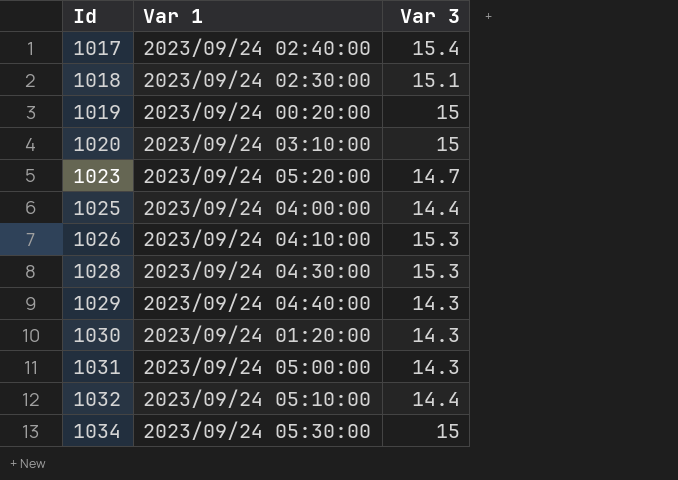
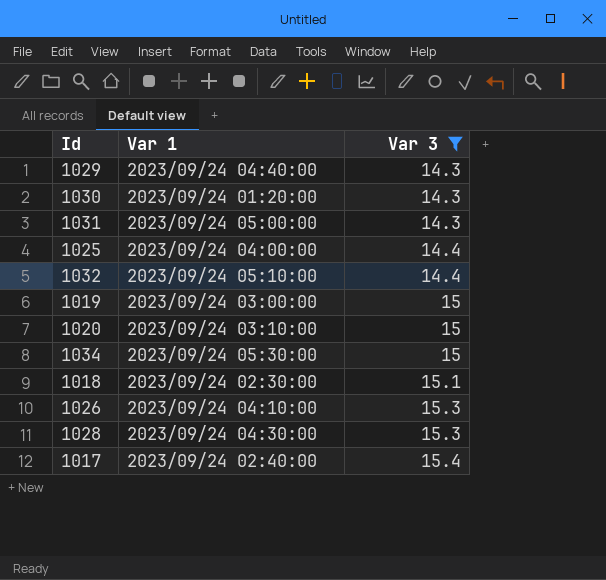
filter: none -> Var 3 != 14.7
row order: Id ascending -> Var 3 ascending
1019 | Var 1: 2023/09/24 00:20:00 -> 2023/09/24 03:00:00

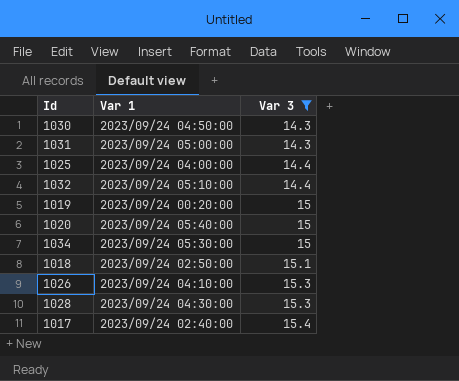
row 1029: 2023/09/24 04:40:00 | 14.3 -> none
1030 | Var 1: 2023/09/24 01:20:00 -> 2023/09/24 04:50:00
1019 | Var 1: 2023/09/24 03:00:00 -> 2023/09/24 00:20:00
1020 | Var 1: 2023/09/24 03:10:00 -> 2023/09/24 05:40:00
1018 | Var 1: 2023/09/24 02:30:00 -> 2023/09/24 02:50:00

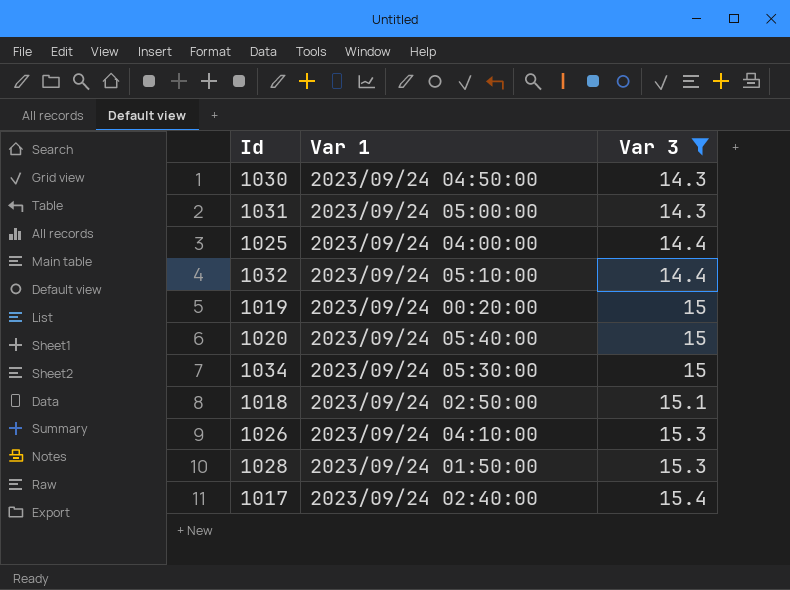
1028 | Var 1: 2023/09/24 04:30:00 -> 2023/09/24 01:50:00

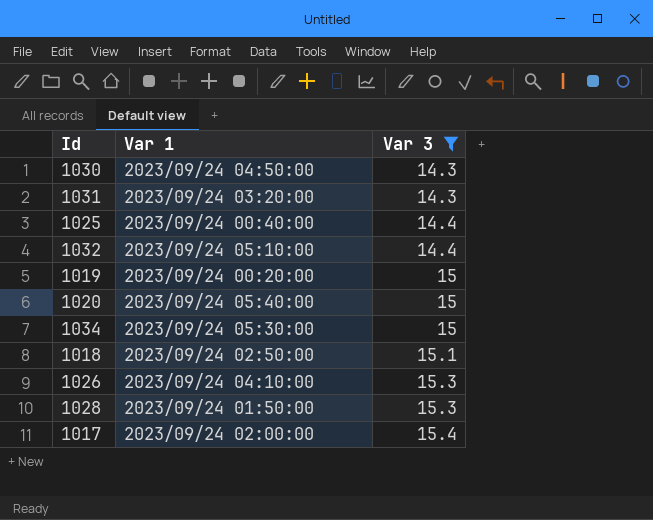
1031 | Var 1: 2023/09/24 05:00:00 -> 2023/09/24 03:20:00
1025 | Var 1: 2023/09/24 04:00:00 -> 2023/09/24 00:40:00
1017 | Var 1: 2023/09/24 02:40:00 -> 2023/09/24 02:00:00

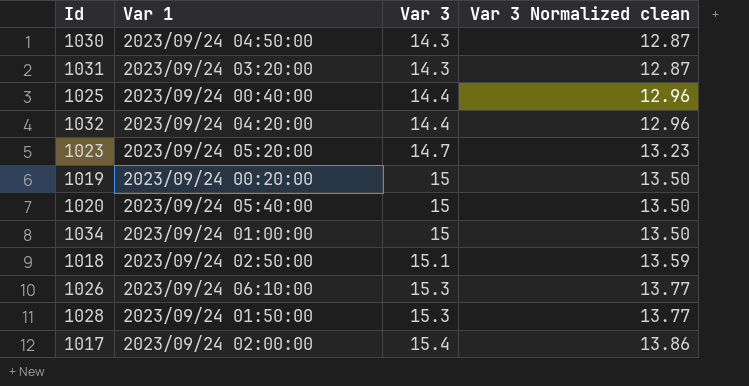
filter: Var 3 != 14.7 -> none
column Var 3 Normalized clean | formula: none -> [Var 3] * 0.9
1032 | Var 1: 2023/09/24 05:10:00 -> 2023/09/24 04:20:00
1034 | Var 1: 2023/09/24 05:30:00 -> 2023/09/24 01:00:00
1026 | Var 1: 2023/09/24 04:10:00 -> 2023/09/24 06:10:00

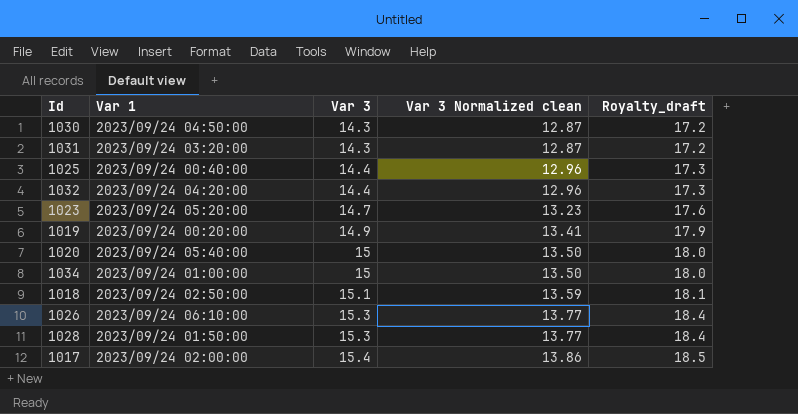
column Royalty_draft | formula: none -> [Var 3] * 1.2
1019 | Var 3: 15 -> 14.9
1019 | Var 3 Normalized clean: 13.50 -> 13.41

